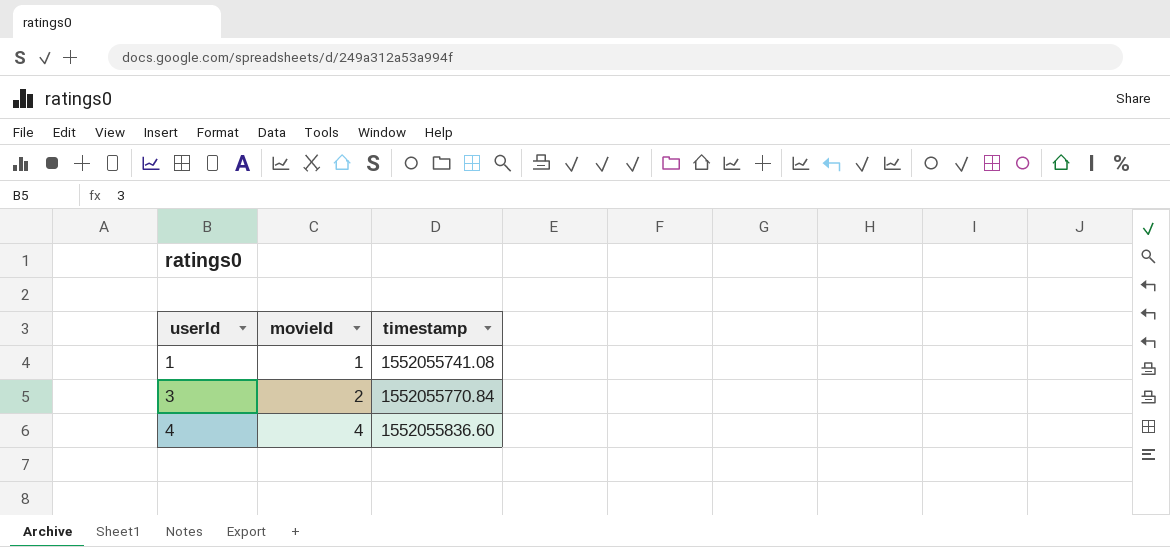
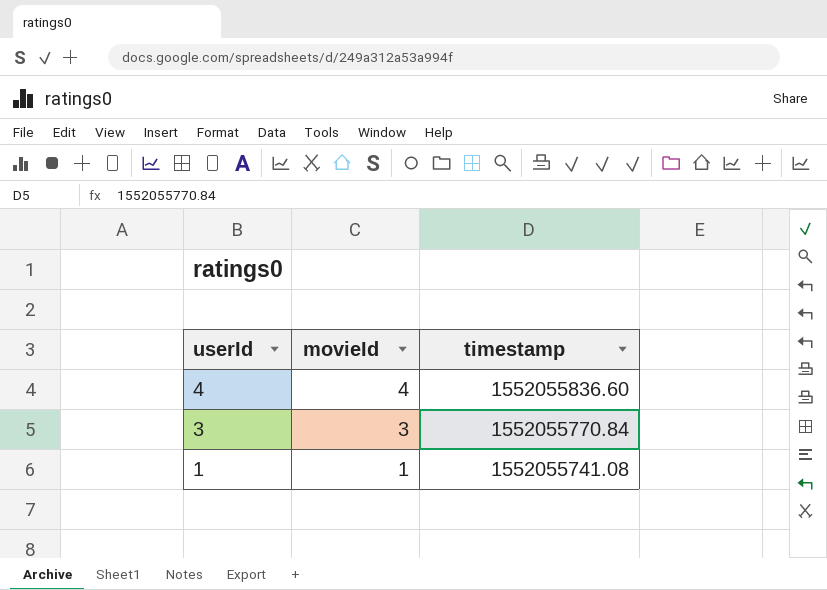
row order: userId ascending -> userId descending
3 | movieId: 2 -> 3

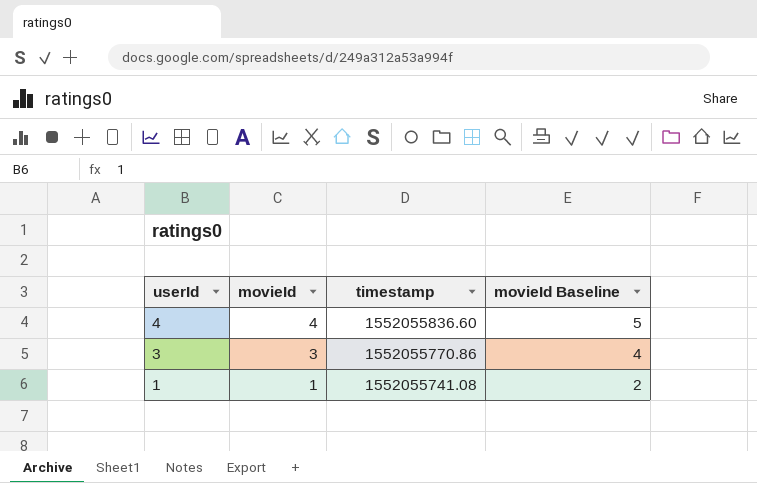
column movieId Baseline | formula: none -> [movieId] + 1
3 | timestamp: 1552055770.84 -> 1552055770.86

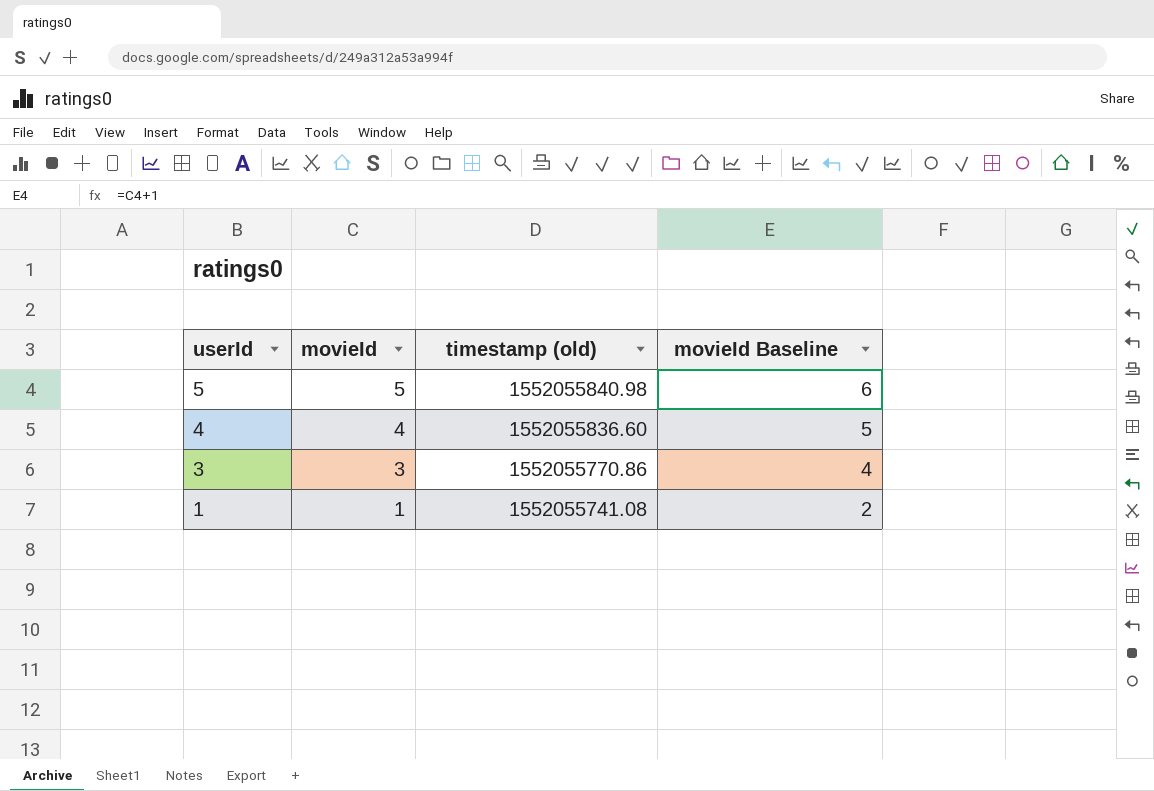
column name: timestamp -> timestamp (old)
row 5: none -> 5 | 1552055840.98 | 6

